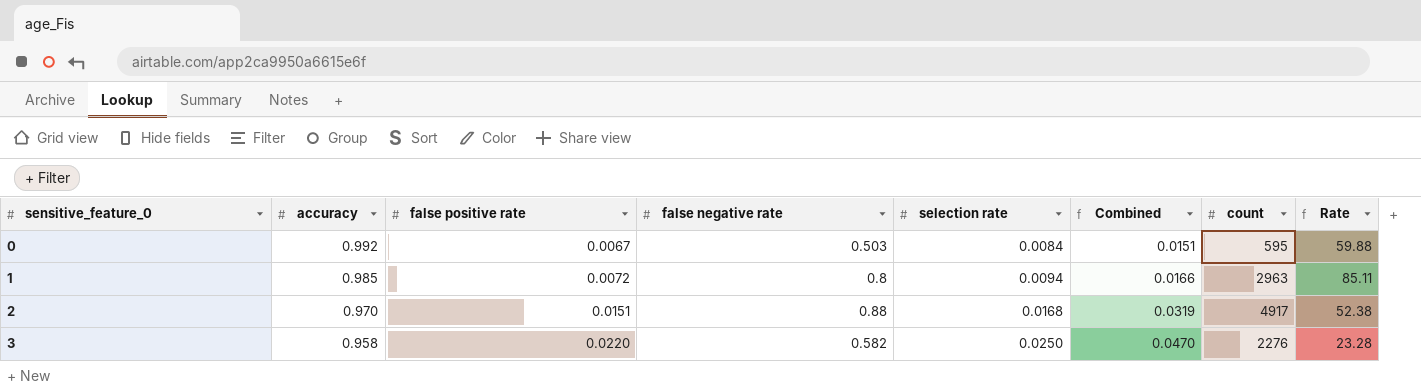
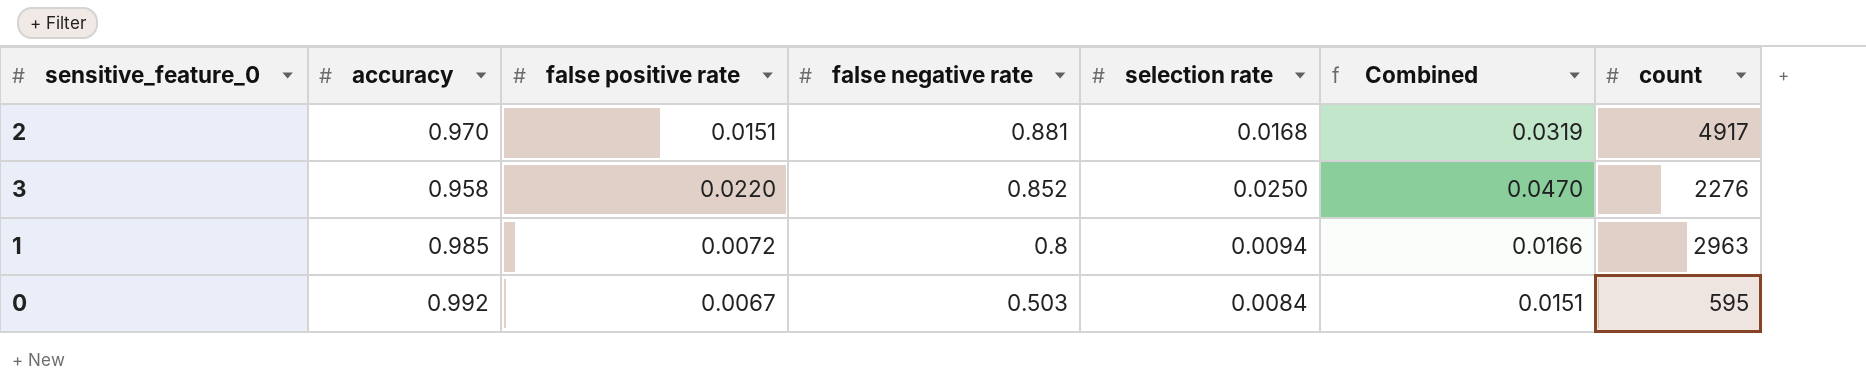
row order: sensitive_feature_0 ascending -> false negative rate descending
column Rate | formula: [false negative rate] / [selection rate] -> none
2 | false negative rate: 0.88 -> 0.881
3 | false negative rate: 0.582 -> 0.852

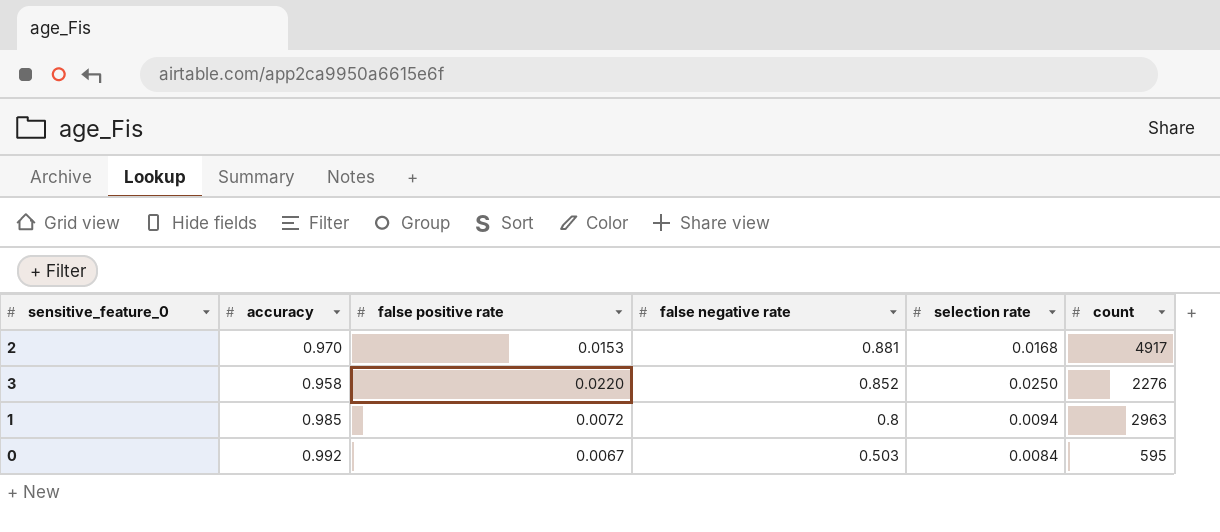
column Combined | formula: [false positive rate] + [selection rate] -> none
2 | false positive rate: 0.0151 -> 0.0153

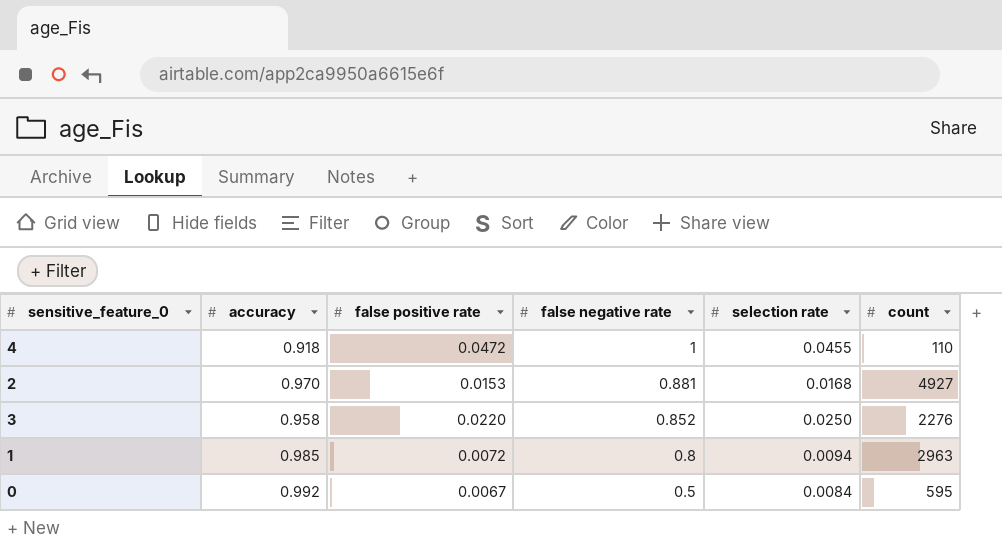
row 4: none -> 0.918 | 0.0472 | 1 | 0.0455 | 110
2 | count: 4917 -> 4927
0 | false negative rate: 0.503 -> 0.5

